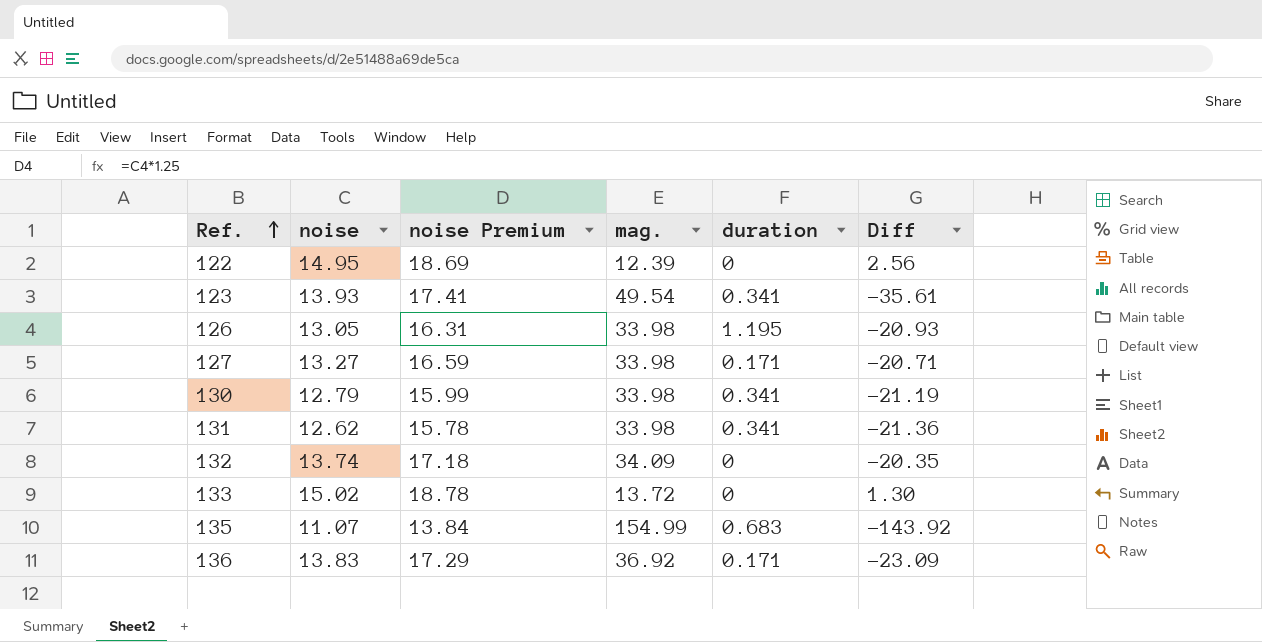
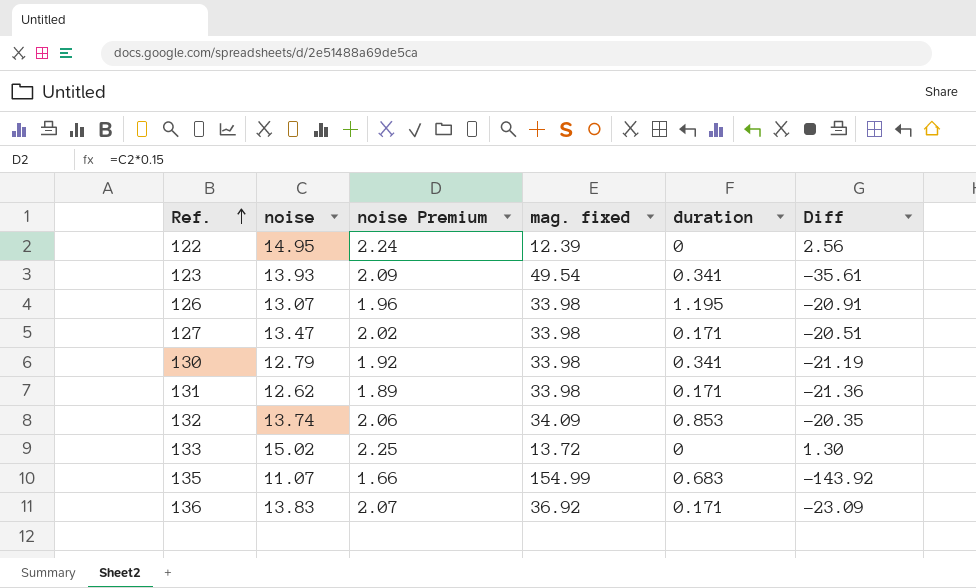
column noise Premium | formula: [noise] * 1.25 -> [noise] * 0.15
column name: mag. -> mag. fixed
126 | noise: 13.05 -> 13.07
126 | Diff: -20.93 -> -20.91
127 | noise: 13.27 -> 13.47
127 | Diff: -20.71 -> -20.51
131 | duration: 0.341 -> 0.171
132 | duration: 0 -> 0.853

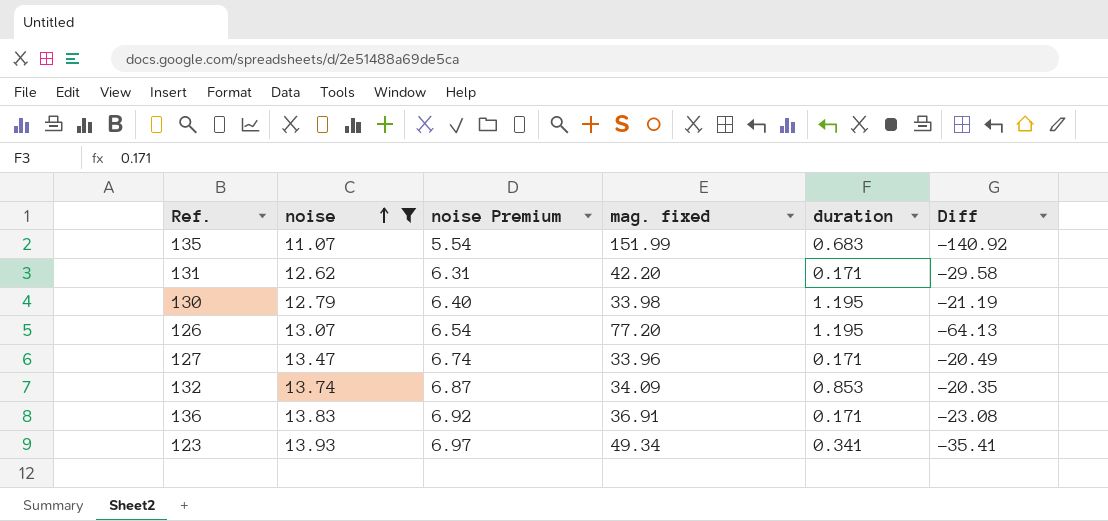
filter: none -> noise <= 13.93
row order: Ref. ascending -> noise ascending
column noise Premium | formula: [noise] * 0.15 -> [noise] * 0.5
135 | mag. fixed: 154.99 -> 151.99
135 | Diff: -143.92 -> -140.92
131 | mag. fixed: 33.98 -> 42.20
131 | Diff: -21.36 -> -29.58
130 | duration: 0.341 -> 1.195
126 | mag. fixed: 33.98 -> 77.20
126 | Diff: -20.91 -> -64.13
127 | mag. fixed: 33.98 -> 33.96
127 | Diff: -20.51 -> -20.49
136 | mag. fixed: 36.92 -> 36.91
136 | Diff: -23.09 -> -23.08
123 | mag. fixed: 49.54 -> 49.34
123 | Diff: -35.61 -> -35.41

